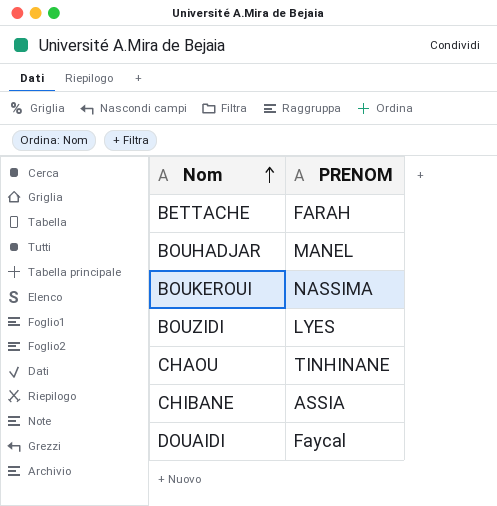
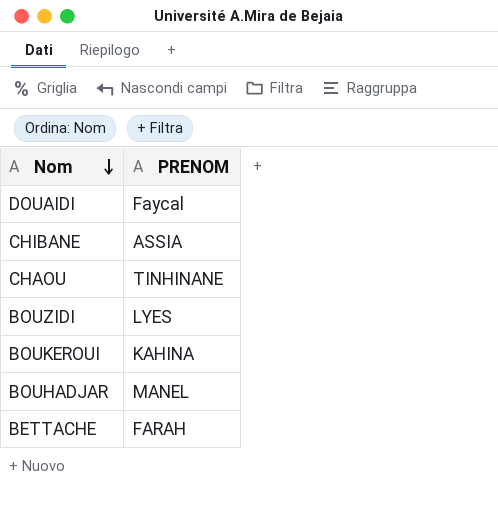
row order: Nom ascending -> Nom descending
BOUKEROUI | PRENOM: NASSIMA -> KAHINA

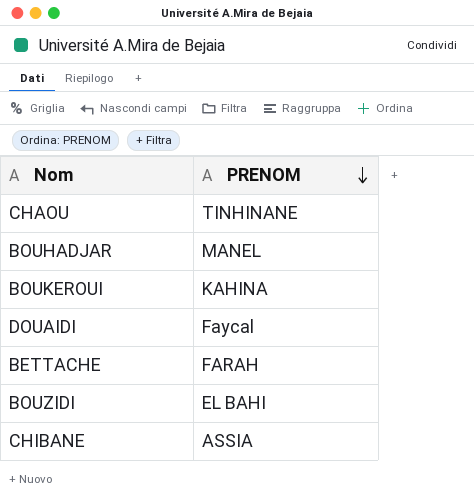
row order: Nom descending -> PRENOM descending
BOUZIDI | PRENOM: LYES -> EL BAHI

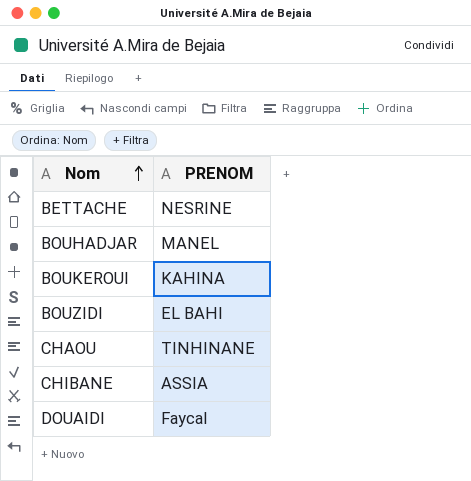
row order: PRENOM descending -> Nom ascending
BETTACHE | PRENOM: FARAH -> NESRINE

